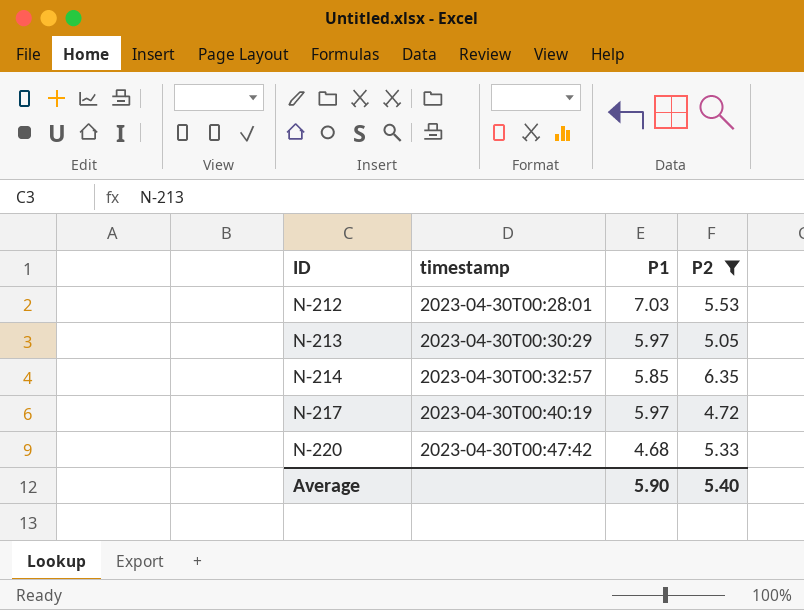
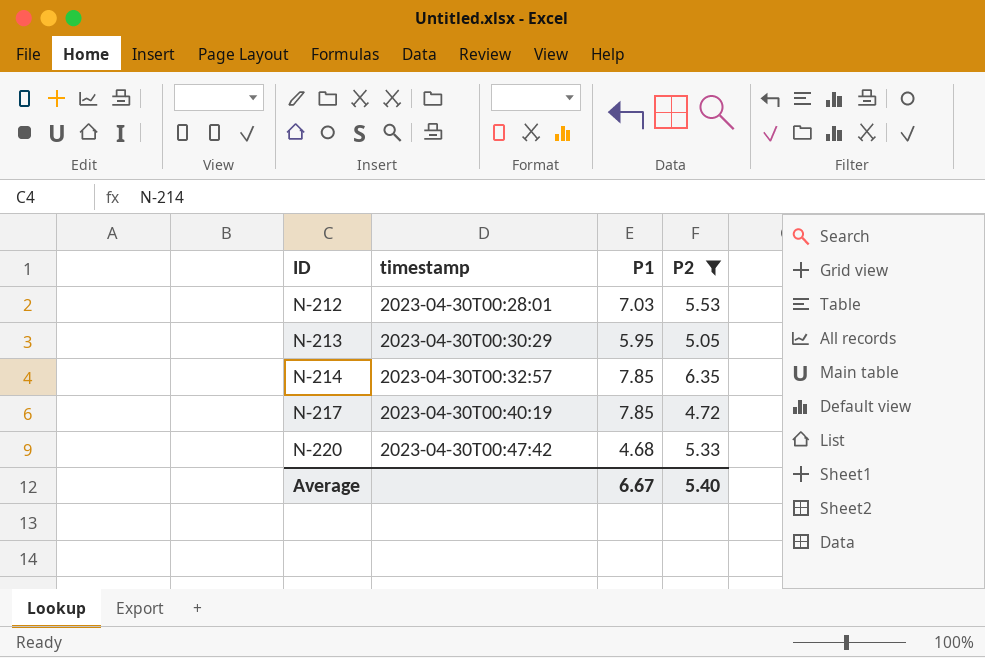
N-213 | P1: 5.97 -> 5.95
N-214 | P1: 5.85 -> 7.85
N-217 | P1: 5.97 -> 7.85
Average | P1: 5.90 -> 6.67

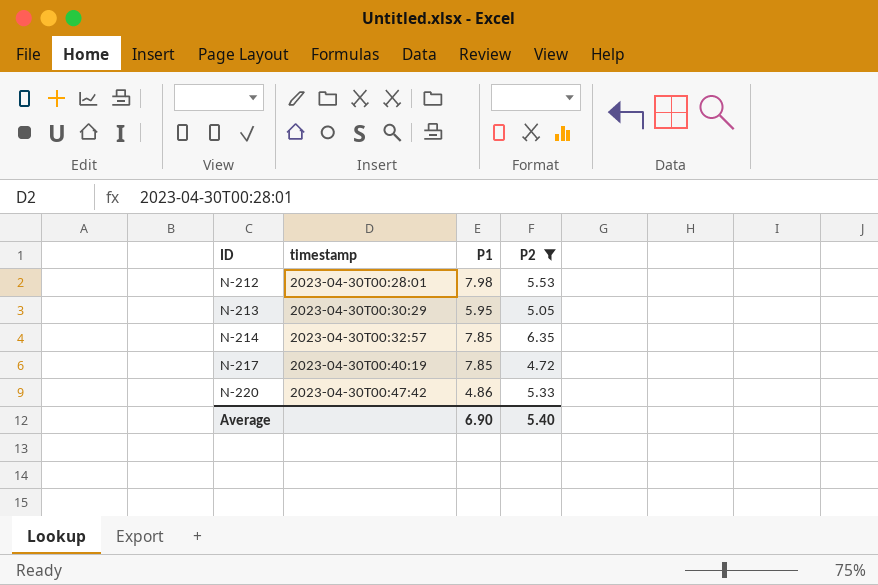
N-212 | P1: 7.03 -> 7.98
N-220 | P1: 4.68 -> 4.86
Average | P1: 6.67 -> 6.90

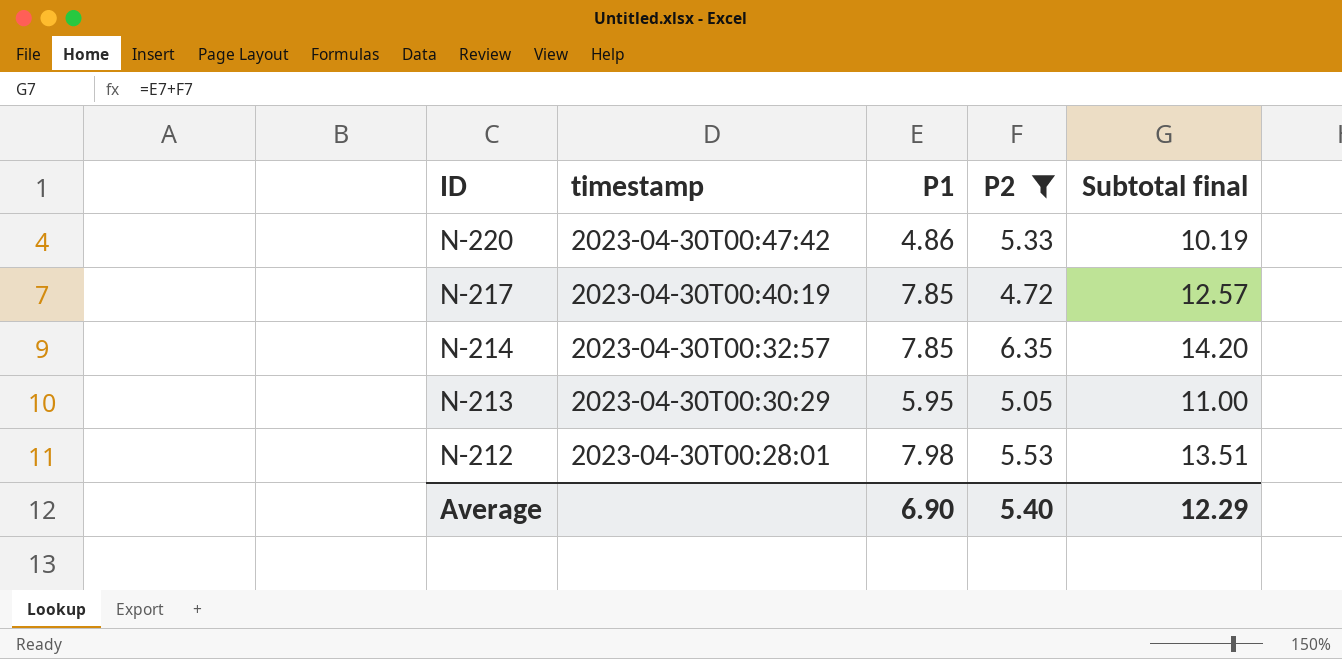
row order: ID ascending -> ID descending
column Subtotal final | formula: none -> [P1] + [P2]

